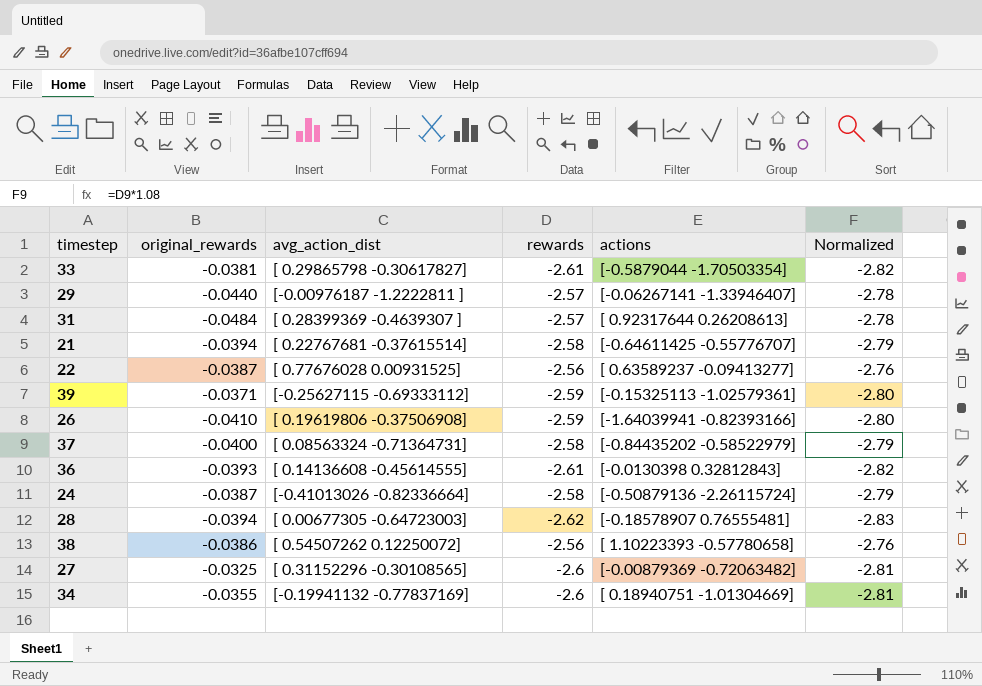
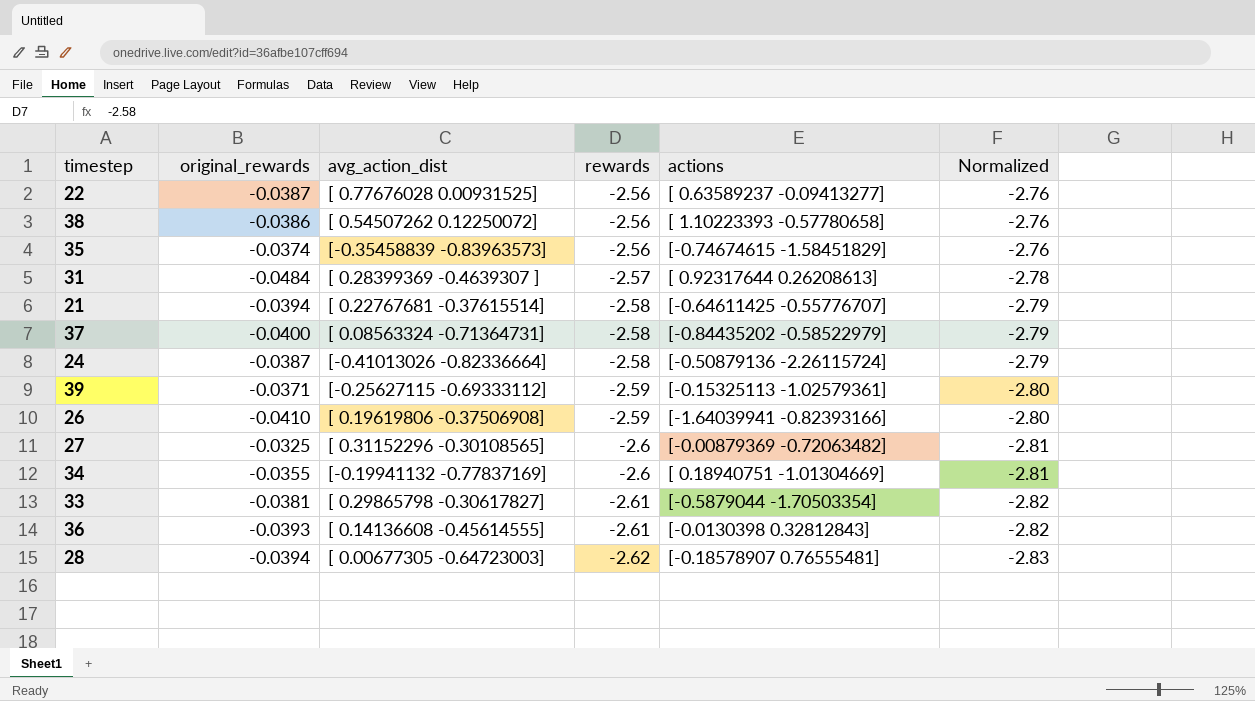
row order: none -> rewards descending
row 29: -0.0440 | [-0.00976187 -1.2222811 ] | -2.57 | [-0.06267141 -1.33946407] | -2.78 -> none
row 35: none -> -0.0374 | [-0.35458839 -0.83963573] | -2.56 | [-0.74674615 -1.58451829] | -2.76

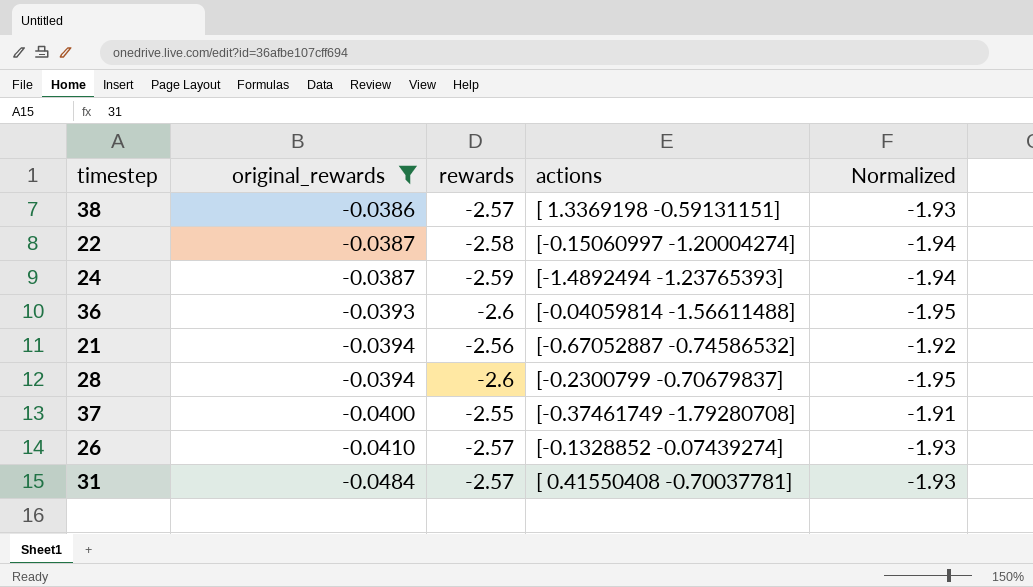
filter: none -> original_rewards <= -0.0386
row order: rewards descending -> original_rewards descending
column avg_action_dist | position: 3 -> none
column Normalized | formula: [rewards] * 1.08 -> [rewards] * 0.75
38 | rewards: -2.56 -> -2.57
38 | actions: [ 1.10223393 -0.57780658] -> [ 1.3369198 -0.59131151]
22 | rewards: -2.56 -> -2.58
22 | actions: [ 0.63589237 -0.09413277] -> [-0.15060997 -1.20004274]
24 | rewards: -2.58 -> -2.59
24 | actions: [-0.50879136 -2.26115724] -> [-1.4892494 -1.23765393]
36 | rewards: -2.61 -> -2.6
36 | actions: [-0.0130398 0.32812843] -> [-0.04059814 -1.56611488]
21 | rewards: -2.58 -> -2.56
21 | actions: [-0.64611425 -0.55776707] -> [-0.67052887 -0.74586532]
28 | rewards: -2.62 -> -2.6
28 | actions: [-0.18578907 0.76555481] -> [-0.2300799 -0.70679837]
37 | rewards: -2.58 -> -2.55
37 | actions: [-0.84435202 -0.58522979] -> [-0.37461749 -1.79280708]
26 | rewards: -2.59 -> -2.57
26 | actions: [-1.64039941 -0.82393166] -> [-0.1328852 -0.07439274]
31 | actions: [ 0.92317644 0.26208613] -> [ 0.41550408 -0.70037781]

